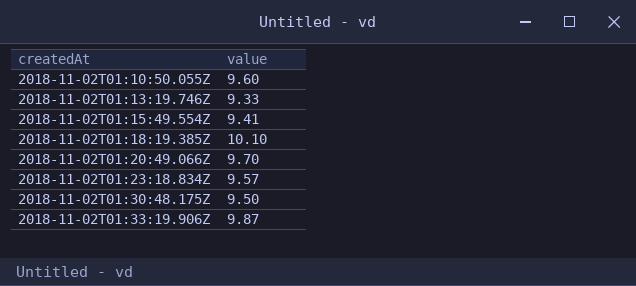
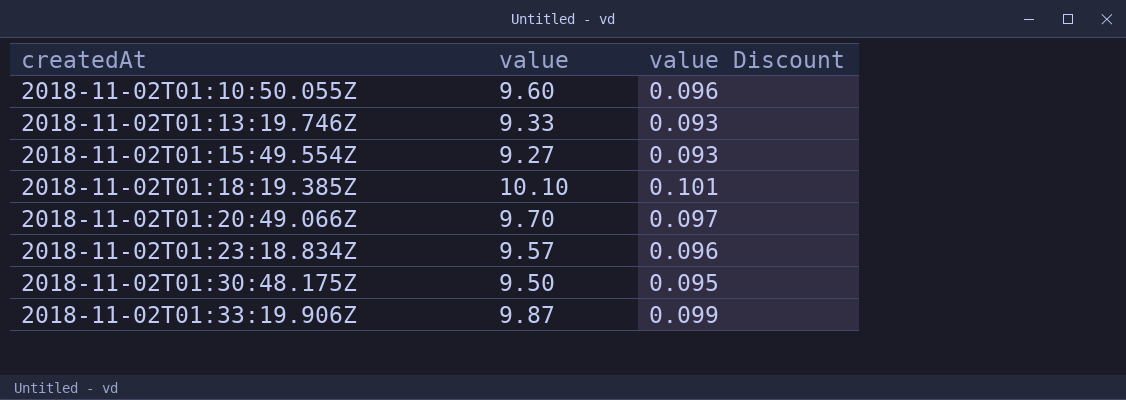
column value Discount | formula: none -> [value] * 0.01
2018-11-02T01:15:49.554Z | value: 9.41 -> 9.27

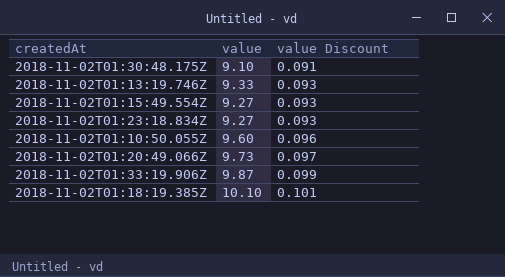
row order: createdAt ascending -> value Discount ascending
2018-11-02T01:30:48.175Z | value: 9.50 -> 9.10
2018-11-02T01:30:48.175Z | value Discount: 0.095 -> 0.091
2018-11-02T01:23:18.834Z | value: 9.57 -> 9.27
2018-11-02T01:23:18.834Z | value Discount: 0.096 -> 0.093
2018-11-02T01:20:49.066Z | value: 9.70 -> 9.73

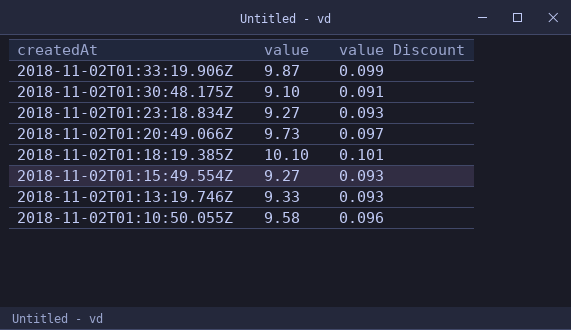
row order: value Discount ascending -> createdAt descending
2018-11-02T01:10:50.055Z | value: 9.60 -> 9.58

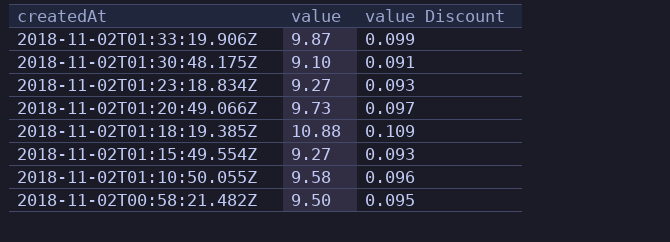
row 2018-11-02T01:13:19.746Z: 9.33 | 0.093 -> none
2018-11-02T01:18:19.385Z | value: 10.10 -> 10.88
2018-11-02T01:18:19.385Z | value Discount: 0.101 -> 0.109
row 2018-11-02T00:58:21.482Z: none -> 9.50 | 0.095

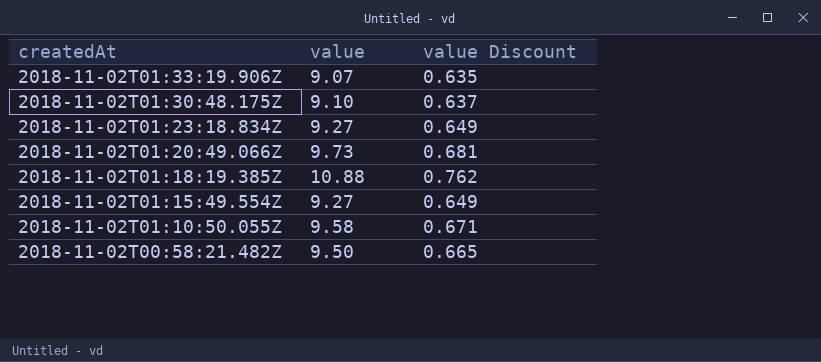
column value Discount | formula: [value] * 0.01 -> [value] * 0.07
2018-11-02T01:33:19.906Z | value: 9.87 -> 9.07

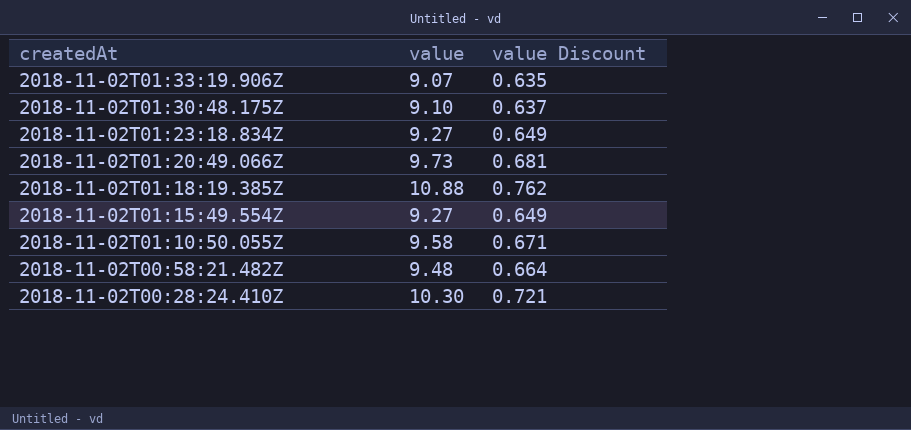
2018-11-02T00:58:21.482Z | value: 9.50 -> 9.48
2018-11-02T00:58:21.482Z | value Discount: 0.665 -> 0.664
row 2018-11-02T00:28:24.410Z: none -> 10.30 | 0.721

